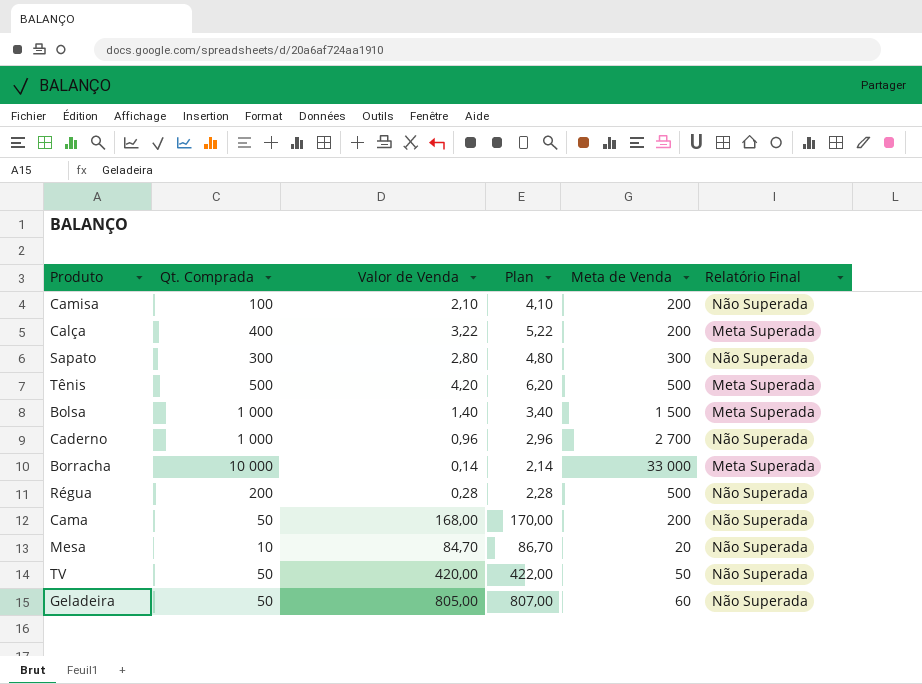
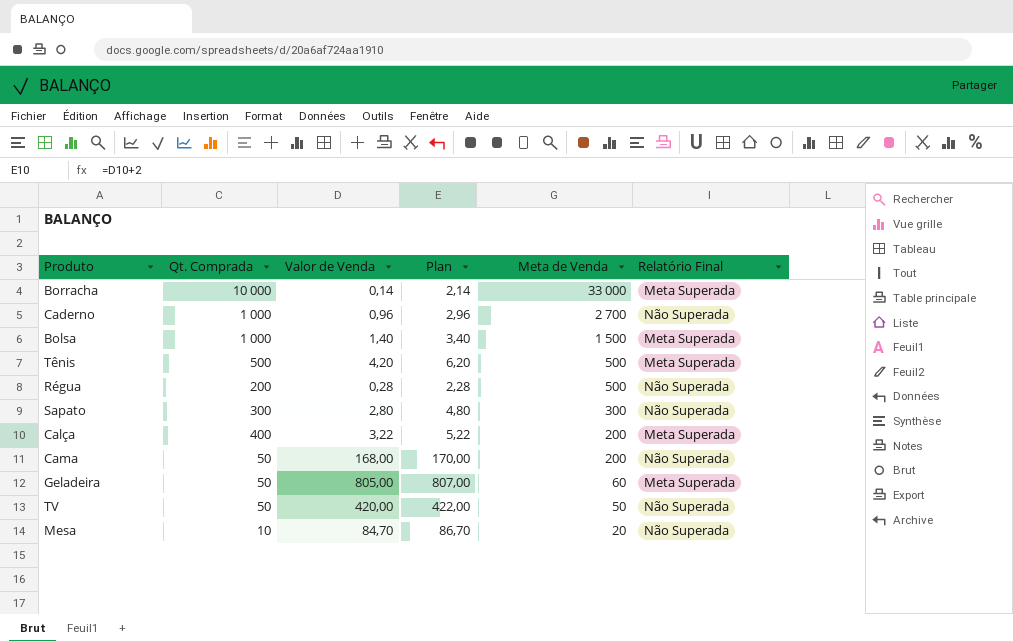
row order: none -> Meta de Venda descending
row Camisa: 100 | 2,10 | 4,10 | 200 | Não Superada -> none
Geladeira | Relatório Final: Não Superada -> Meta Superada

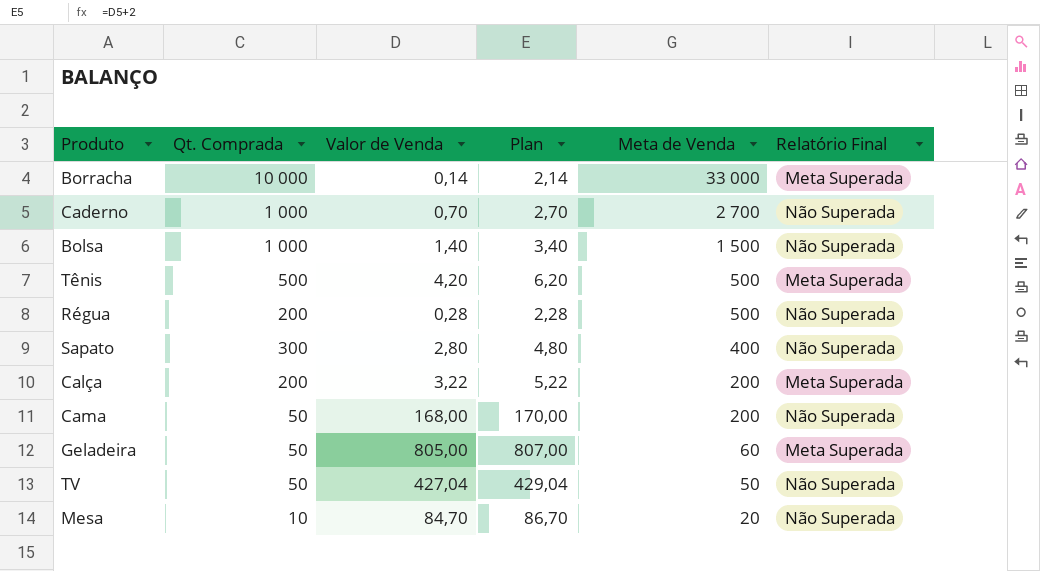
Caderno | Valor de Venda: 0,96 -> 0,70
Caderno | Plan: 2,96 -> 2,70
Bolsa | Relatório Final: Meta Superada -> Não Superada
Sapato | Meta de Venda: 300 -> 400
Calça | Qt. Comprada: 400 -> 200
TV | Valor de Venda: 420,00 -> 427,04
TV | Plan: 422,00 -> 429,04

